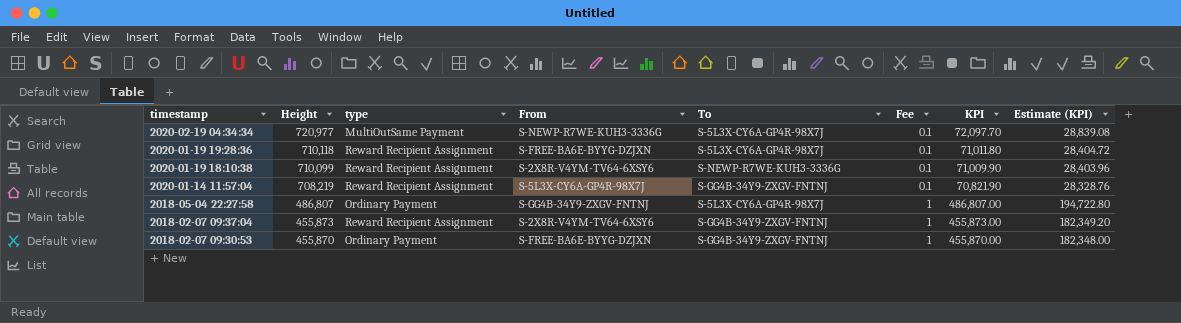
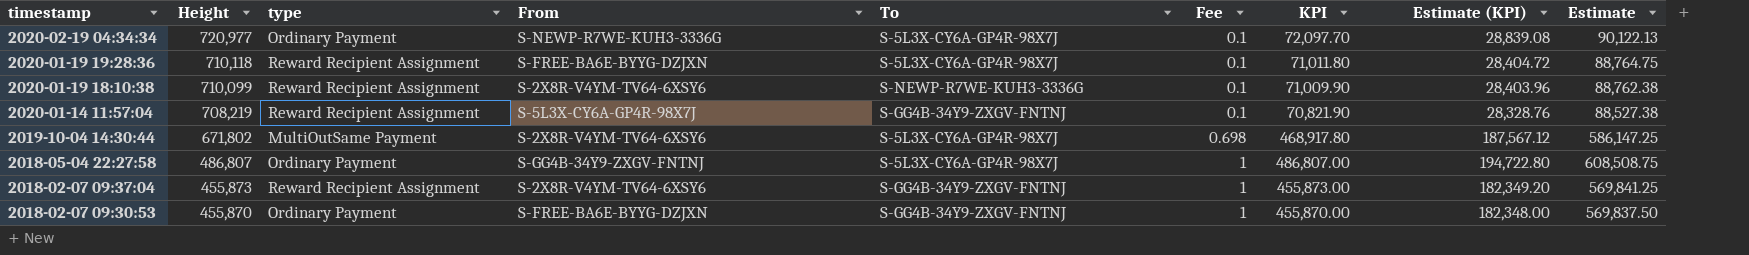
column Estimate | formula: none -> [KPI] * 1.25
2020-02-19 04:34:34 | type: MultiOutSame Payment -> Ordinary Payment
row 2019-10-04 14:30:44: none -> 671,802 | MultiOutSame Payment | S-2X8R-V4YM-TV64-6XSY6 | S-5L3X-CY6A-GP4R-98X7J | 0.698 | 468,917.80 | 187,567.12 | 586,147.25

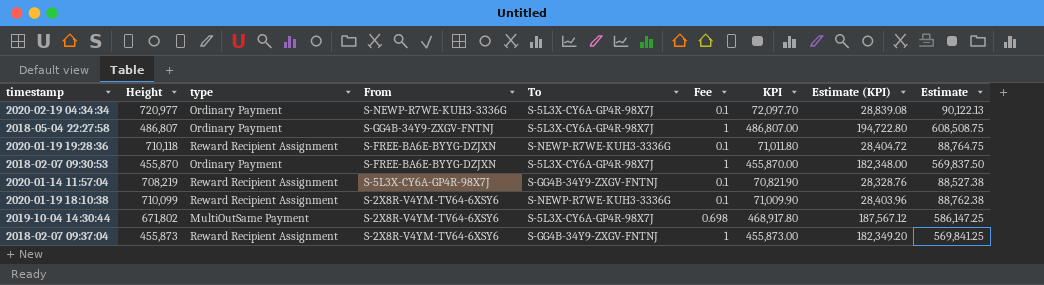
row order: timestamp descending -> From descending
2020-01-19 19:28:36 | To: S-5L3X-CY6A-GP4R-98X7J -> S-NEWP-R7WE-KUH3-3336G
2018-02-07 09:30:53 | To: S-GG4B-34Y9-ZXGV-FNTNJ -> S-5L3X-CY6A-GP4R-98X7J

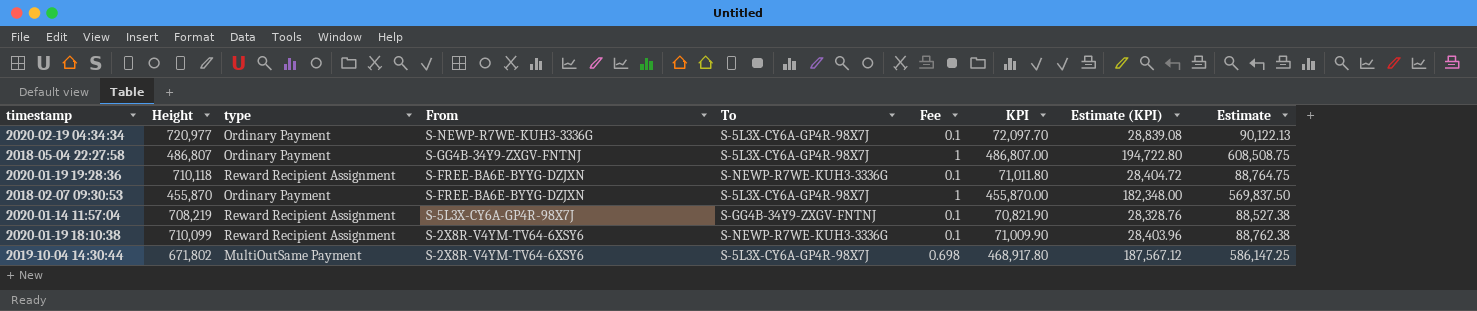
row 2018-02-07 09:37:04: 455,873 | Reward Recipient Assignment | S-2X8R-V4YM-TV64-6XSY6 | S-GG4B-34Y9-ZXGV-FNTNJ | 1 | 455,873.00 | 182,349.20 | 569,841.25 -> none

